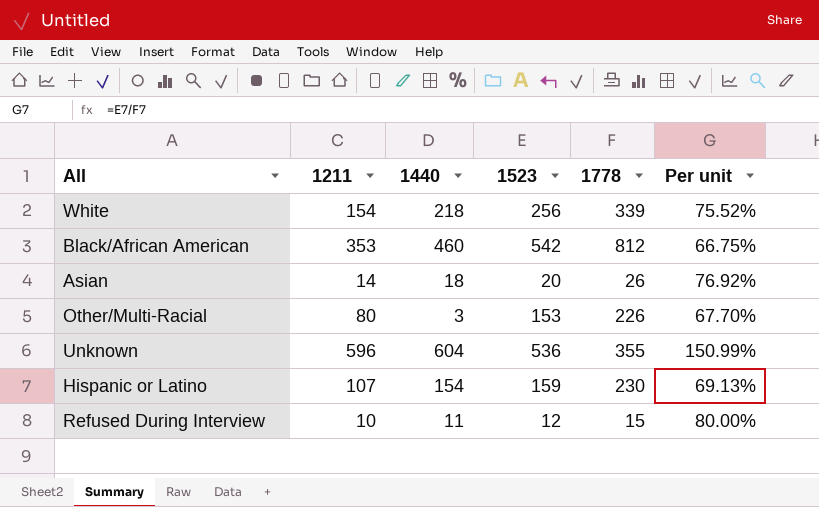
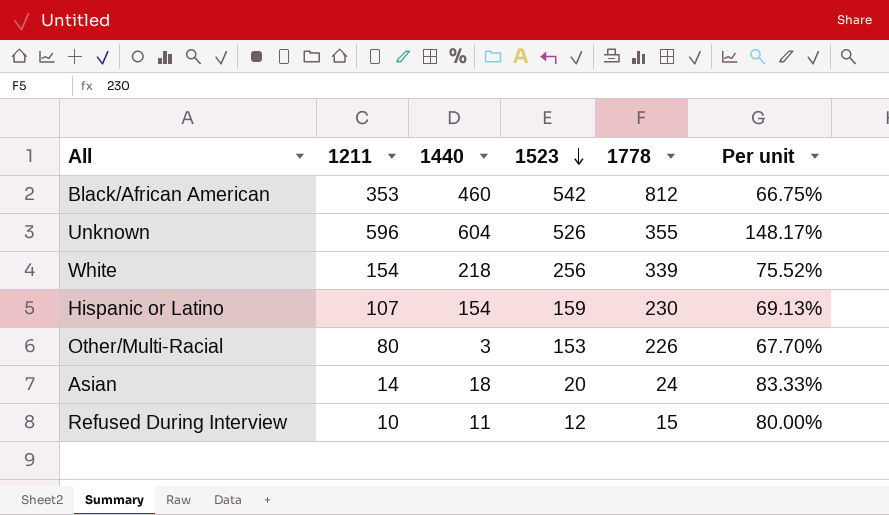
row order: none -> 1523 descending
Unknown | 1523: 536 -> 526
Unknown | Per unit: 150.99% -> 148.17%
Asian | 1778: 26 -> 24
Asian | Per unit: 76.92% -> 83.33%

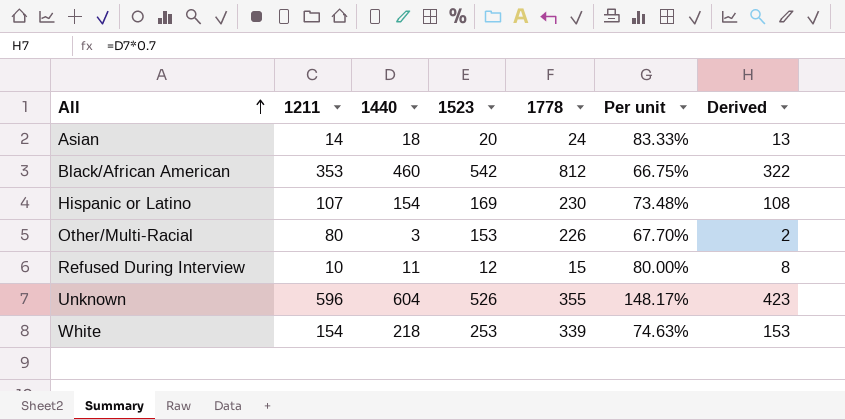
row order: 1523 descending -> All ascending
column Derived | formula: none -> [1440] * 0.7
Hispanic or Latino | 1523: 159 -> 169
Hispanic or Latino | Per unit: 69.13% -> 73.48%
White | 1523: 256 -> 253
White | Per unit: 75.52% -> 74.63%

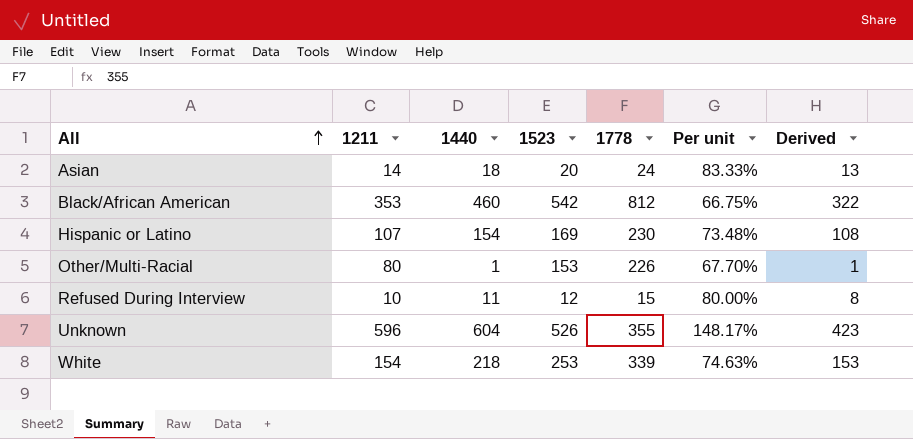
Other/Multi-Racial | 1440: 3 -> 1
Other/Multi-Racial | Derived: 2 -> 1

